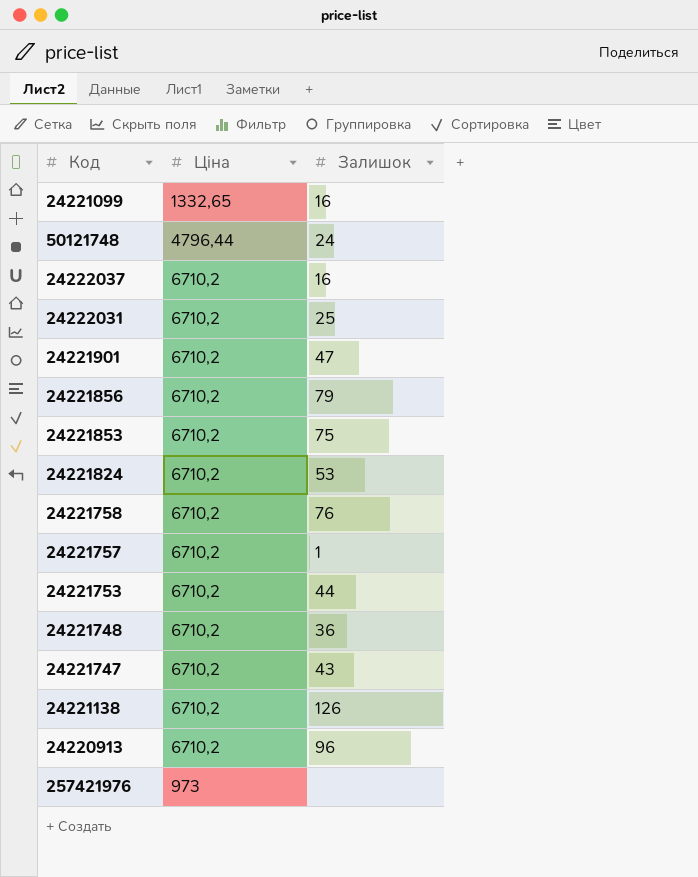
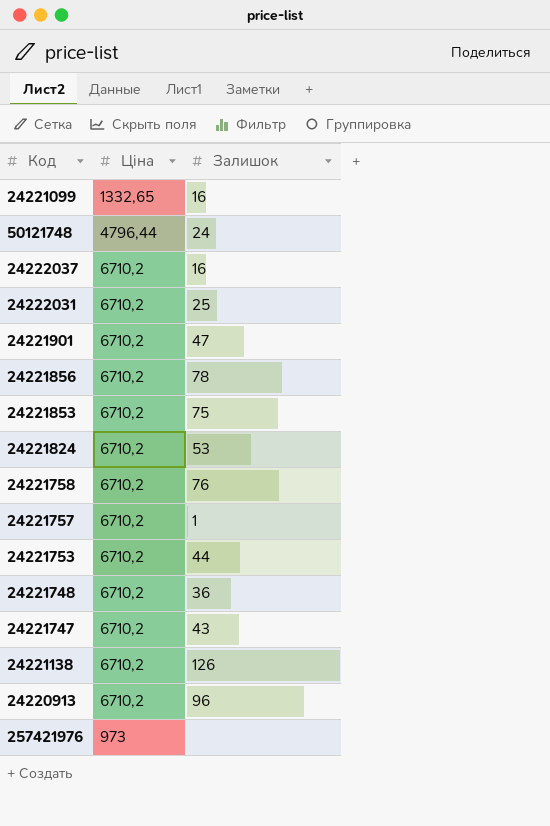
24221856 | Залишок: 79 -> 78

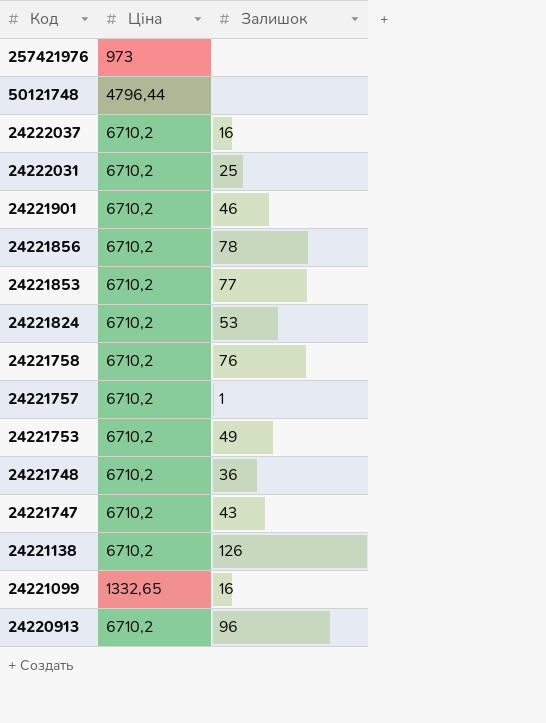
row order: none -> Код descending
50121748 | Залишок: 24 -> none
24221901 | Залишок: 47 -> 46
24221853 | Залишок: 75 -> 77
24221753 | Залишок: 44 -> 49

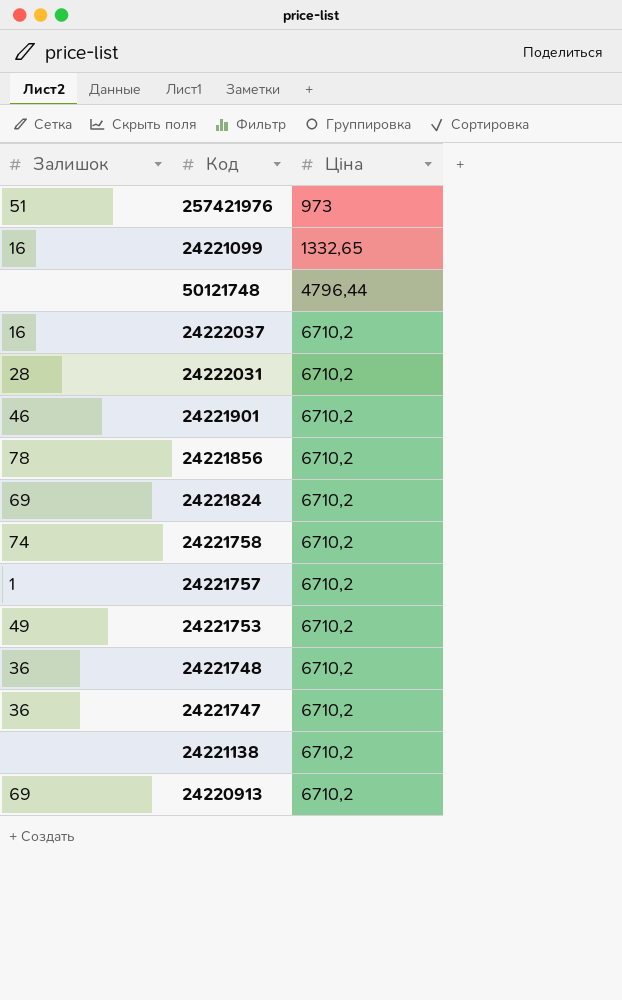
row order: Код descending -> Ціна ascending
column Залишок | position: 3 -> 1
row 24221853: 6710,2 | 77 -> none
257421976 | Залишок: none -> 51
24222031 | Залишок: 25 -> 28
24221824 | Залишок: 53 -> 69
24221758 | Залишок: 76 -> 74
24221747 | Залишок: 43 -> 36
24221138 | Залишок: 126 -> none
24220913 | Залишок: 96 -> 69

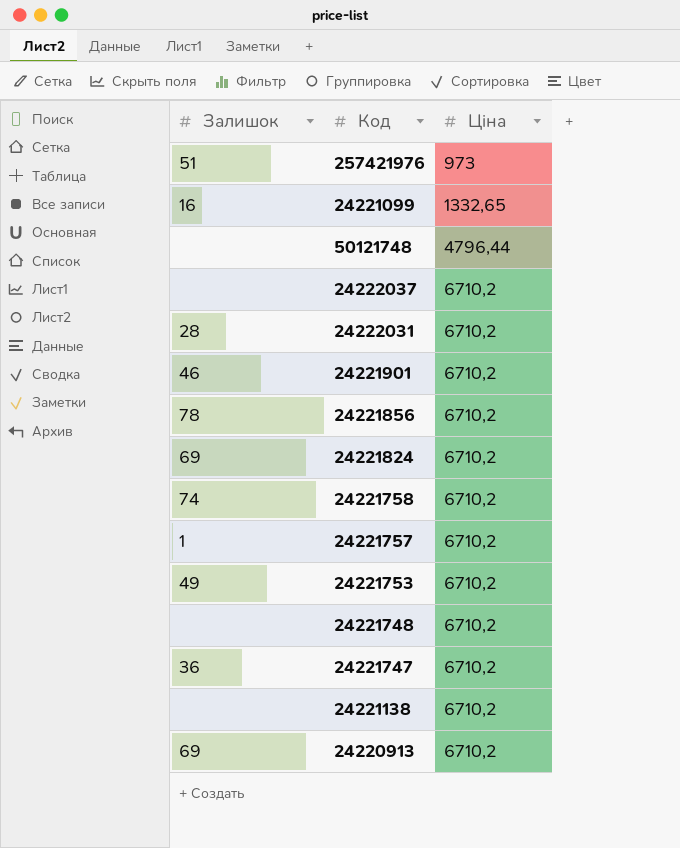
24222037 | Залишок: 16 -> none
24221748 | Залишок: 36 -> none

